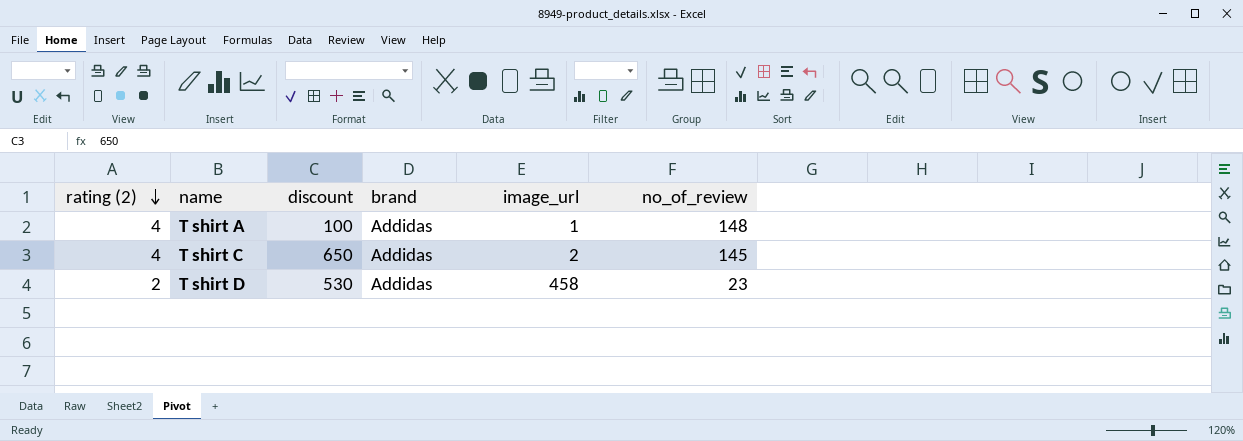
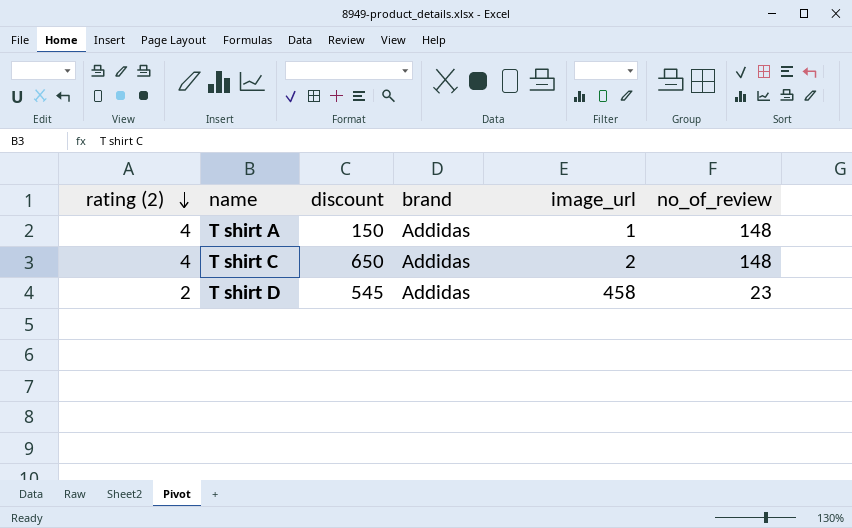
T shirt A | discount: 100 -> 150
T shirt C | no_of_review: 145 -> 148
T shirt D | discount: 530 -> 545

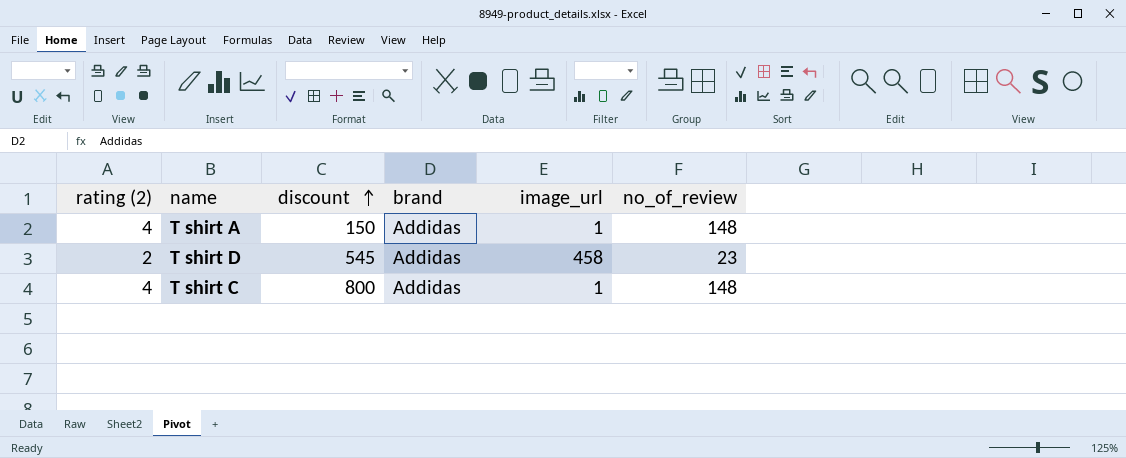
row order: rating (2) descending -> discount ascending
T shirt C | discount: 650 -> 800
T shirt C | image_url: 2 -> 1

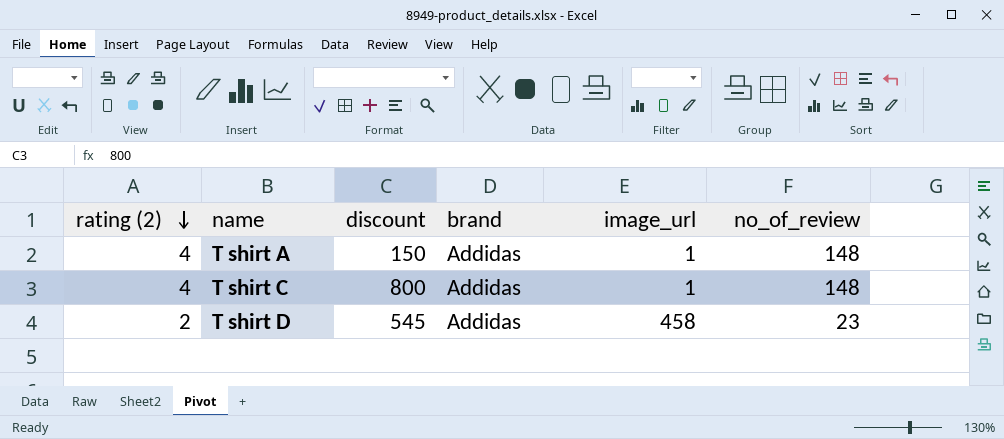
row order: discount ascending -> rating (2) descending

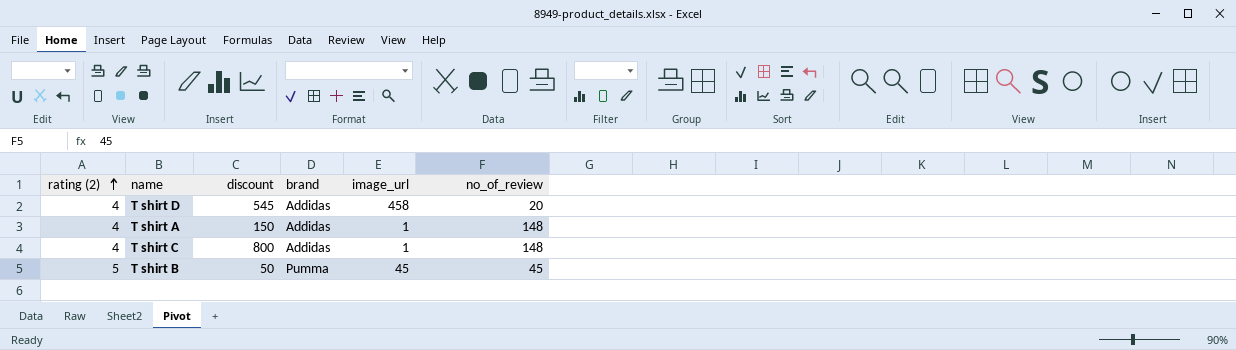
row order: rating (2) descending -> rating (2) ascending
T shirt D | rating (2): 2 -> 4
T shirt D | no_of_review: 23 -> 20
row T shirt B: none -> 5 | 50 | Pumma | 45 | 45

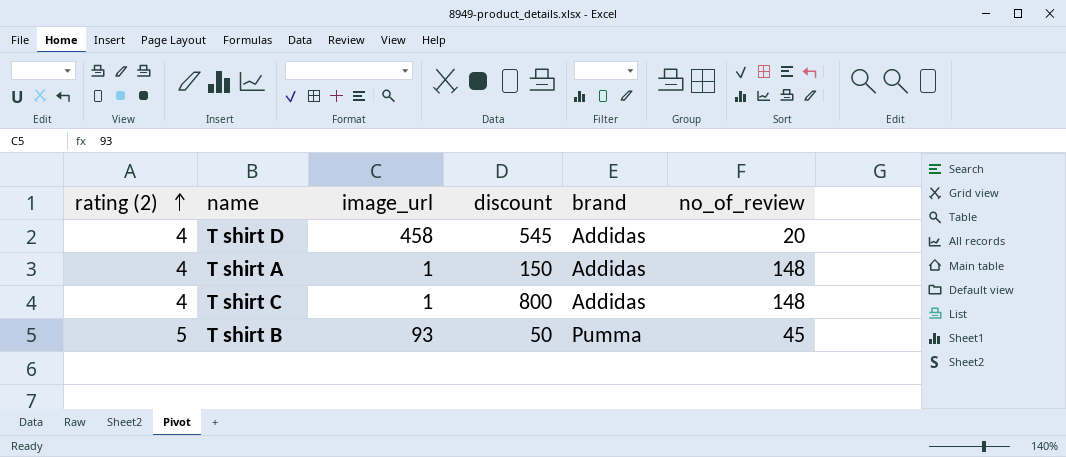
column image_url | position: 5 -> 3
T shirt B | image_url: 45 -> 93

